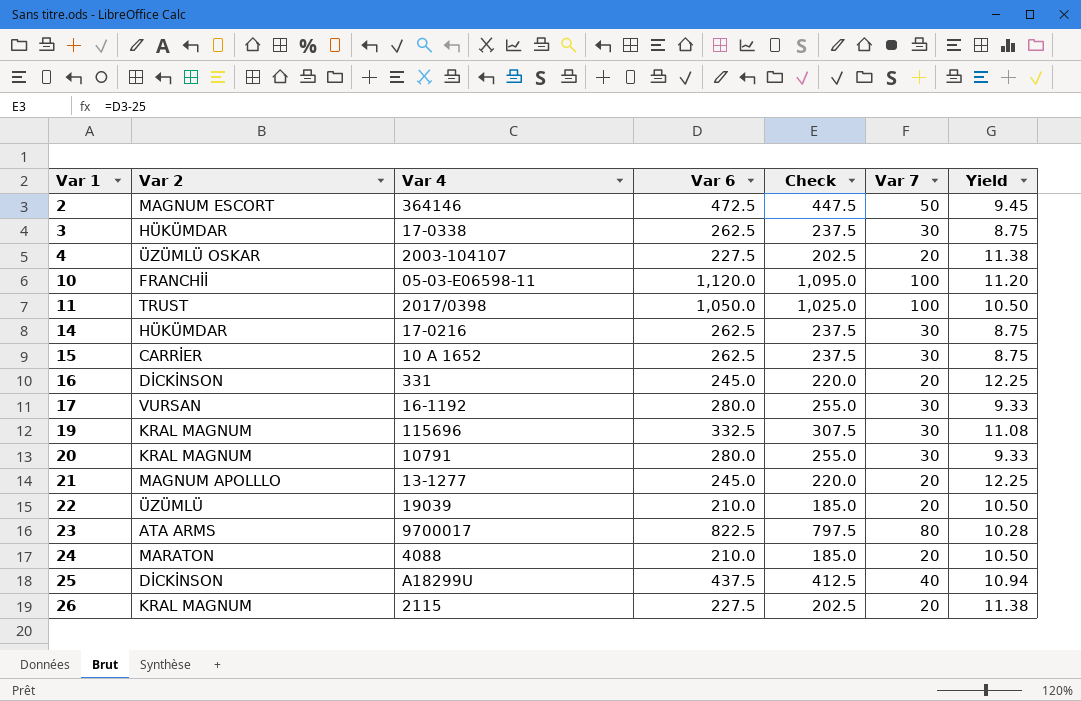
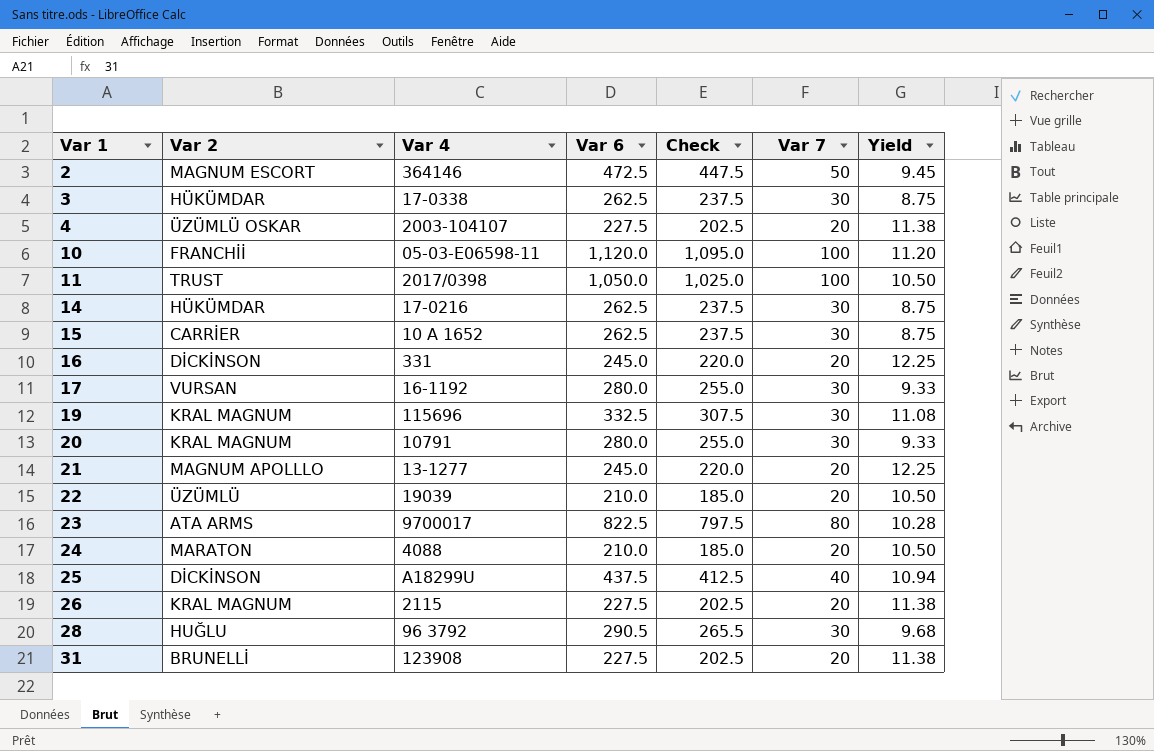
row 28: none -> HUĞLU | 96 3792 | 290.5 | 265.5 | 30 | 9.68
row 31: none -> BRUNELLİ | 123908 | 227.5 | 202.5 | 20 | 11.38

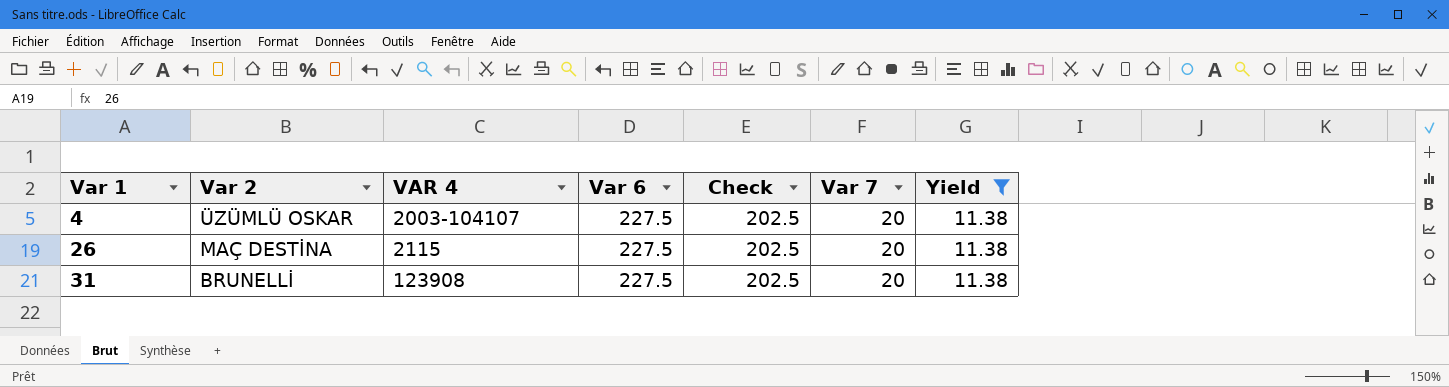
filter: none -> Yield = 11.38
column name: Var 4 -> VAR 4
26 | Var 2: KRAL MAGNUM -> MAÇ DESTİNA

